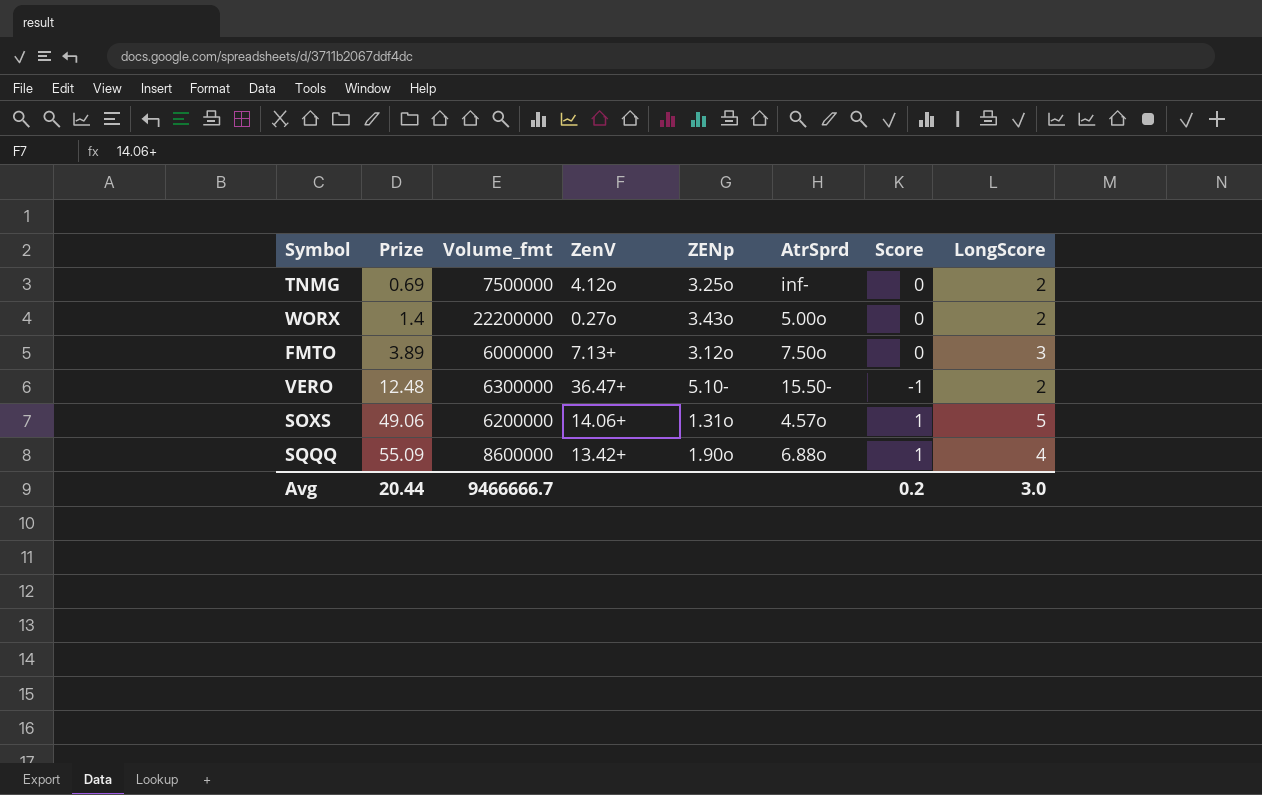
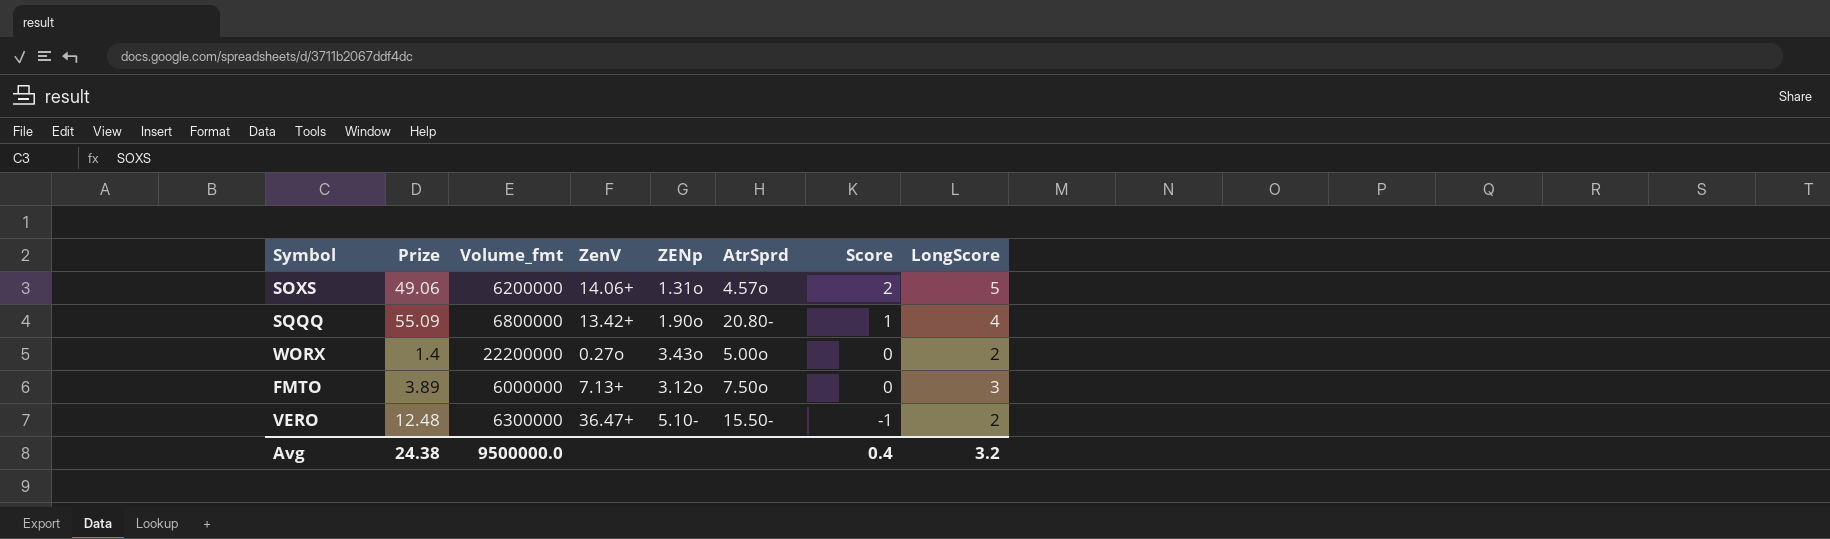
row order: Prize ascending -> Score descending
row TNMG: 0.69 | 7500000 | 4.12o | 3.25o | inf- | 0 | 2 -> none
SOXS | Score: 1 -> 2
SQQQ | Volume_fmt: 8600000 -> 6800000
SQQQ | AtrSprd: 6.88o -> 20.80-
Avg | Prize: 20.44 -> 24.38
Avg | Volume_fmt: 9466666.7 -> 9500000.0
Avg | Score: 0.2 -> 0.4
Avg | LongScore: 3.0 -> 3.2

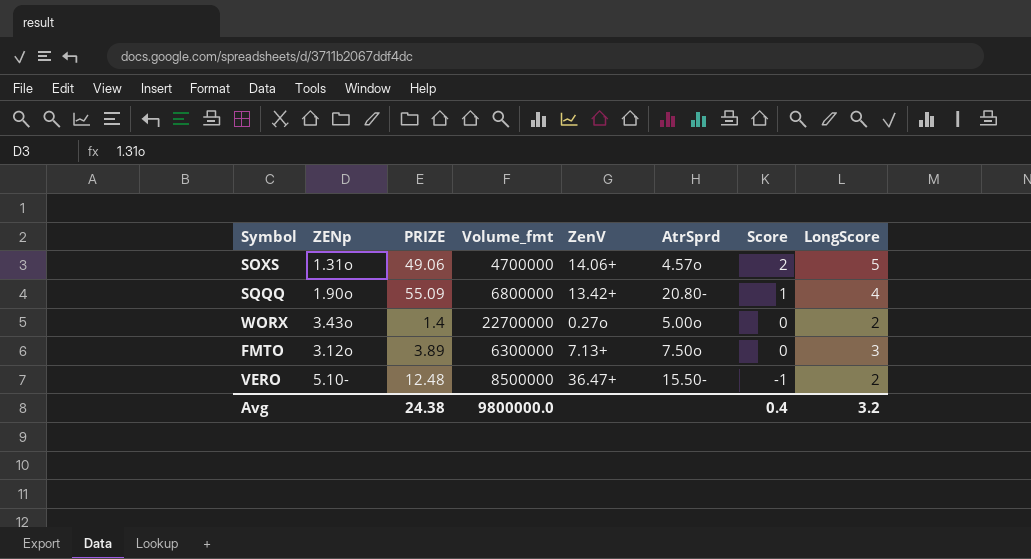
column ZENp | position: 5 -> 2
column name: Prize -> PRIZE
SOXS | Volume_fmt: 6200000 -> 4700000
WORX | Volume_fmt: 22200000 -> 22700000
FMTO | Volume_fmt: 6000000 -> 6300000
VERO | Volume_fmt: 6300000 -> 8500000
Avg | Volume_fmt: 9500000.0 -> 9800000.0

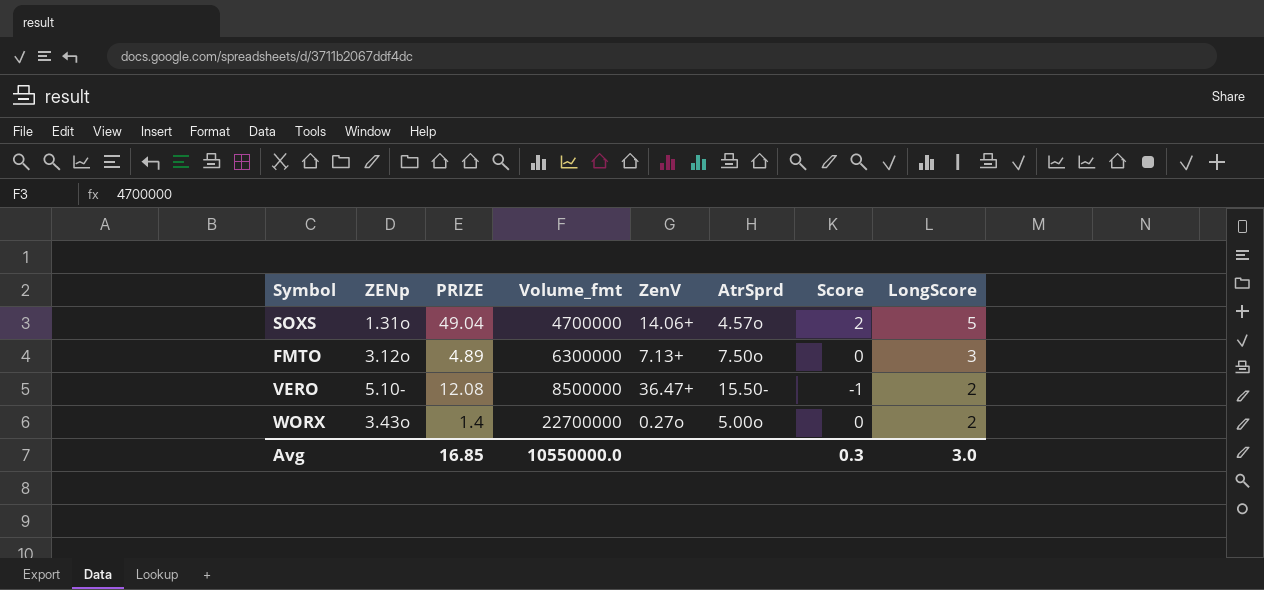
row order: Score descending -> Volume_fmt ascending
row SQQQ: 1.90o | 55.09 | 6800000 | 13.42+ | 20.80- | 1 | 4 -> none
SOXS | PRIZE: 49.06 -> 49.04
FMTO | PRIZE: 3.89 -> 4.89
VERO | PRIZE: 12.48 -> 12.08
Avg | PRIZE: 24.38 -> 16.85
Avg | Volume_fmt: 9800000.0 -> 10550000.0
Avg | Score: 0.4 -> 0.3
Avg | LongScore: 3.2 -> 3.0

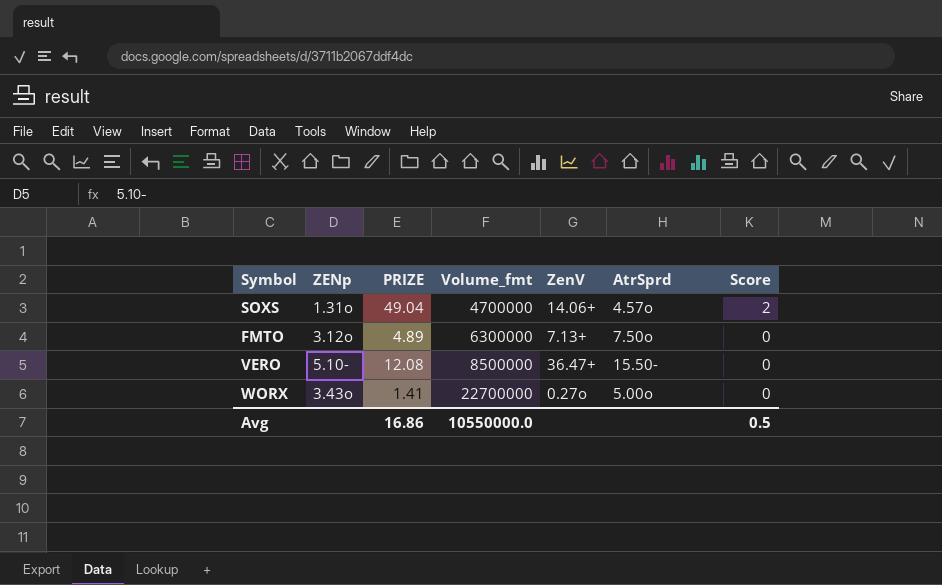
column LongScore | position: 8 -> none
VERO | Score: -1 -> 0
WORX | PRIZE: 1.4 -> 1.41
Avg | PRIZE: 16.85 -> 16.86
Avg | Score: 0.3 -> 0.5

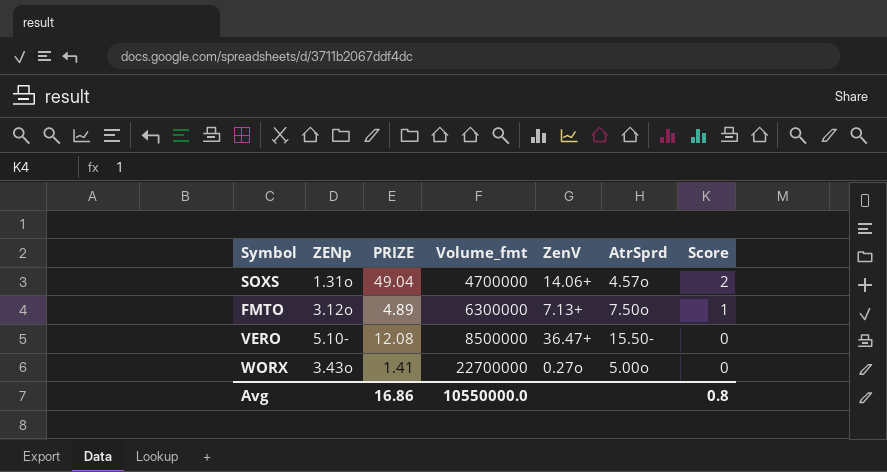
FMTO | Score: 0 -> 1
Avg | Score: 0.5 -> 0.8

